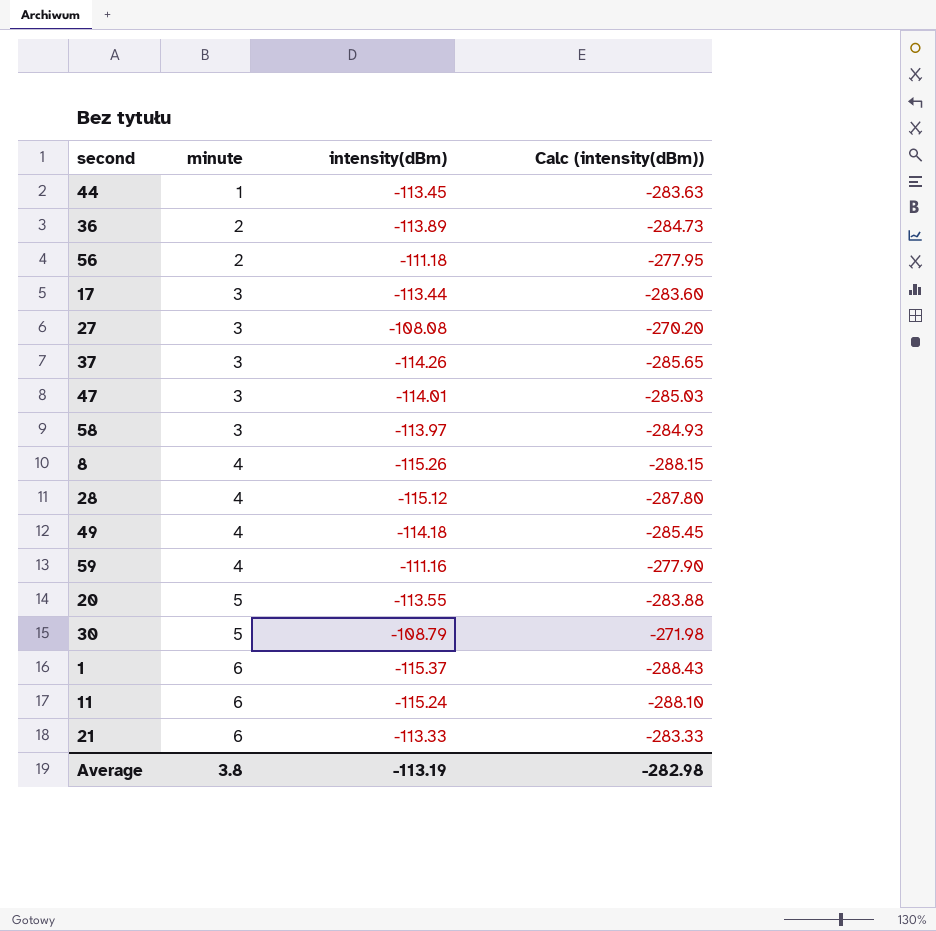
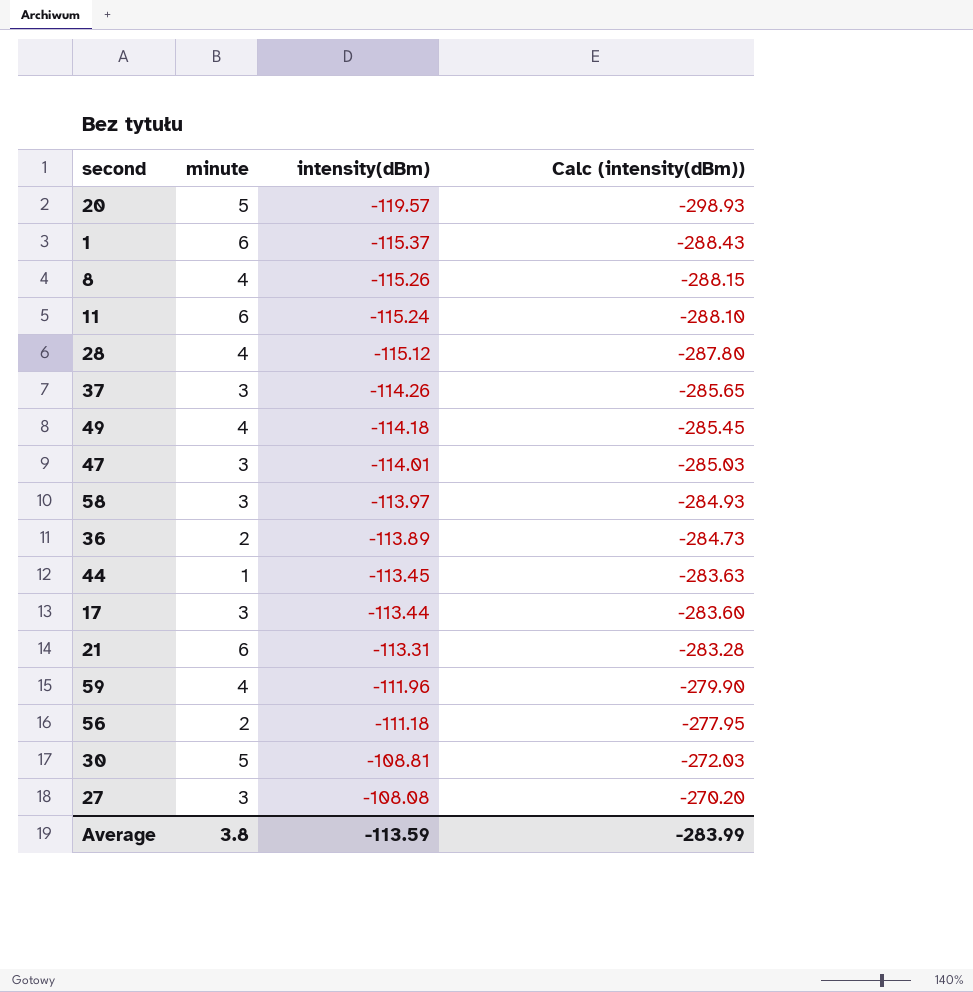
row order: minute ascending -> intensity(dBm) ascending
20 | intensity(dBm): -113.55 -> -119.57
20 | Calc (intensity(dBm)): -283.88 -> -298.93
21 | intensity(dBm): -113.33 -> -113.31
21 | Calc (intensity(dBm)): -283.33 -> -283.28
59 | intensity(dBm): -111.16 -> -111.96
59 | Calc (intensity(dBm)): -277.90 -> -279.90
30 | intensity(dBm): -108.79 -> -108.81
30 | Calc (intensity(dBm)): -271.98 -> -272.03
Average | intensity(dBm): -113.19 -> -113.59
Average | Calc (intensity(dBm)): -282.98 -> -283.99

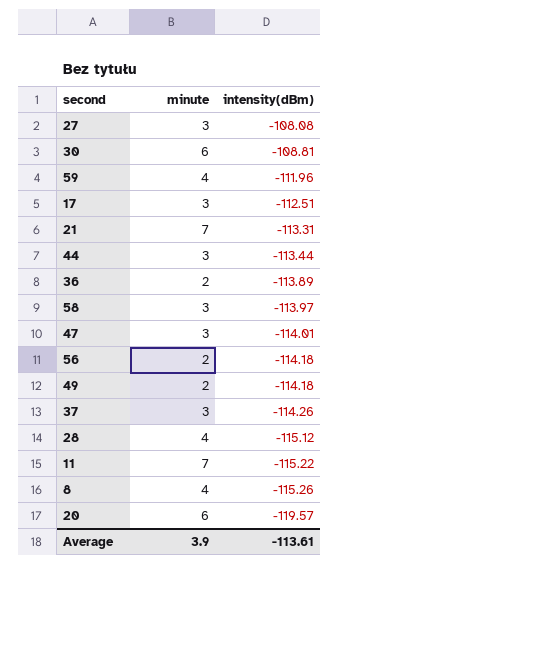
row order: intensity(dBm) ascending -> intensity(dBm) descending
column Calc (intensity(dBm)) | formula: [intensity(dBm)] * 2.5 -> none
row 1: 6 | -115.37 | -288.43 -> none
30 | minute: 5 -> 6
17 | intensity(dBm): -113.44 -> -112.51
21 | minute: 6 -> 7
44 | minute: 1 -> 3
44 | intensity(dBm): -113.45 -> -113.44
56 | intensity(dBm): -111.18 -> -114.18
49 | minute: 4 -> 2
11 | minute: 6 -> 7
11 | intensity(dBm): -115.24 -> -115.22
20 | minute: 5 -> 6
Average | minute: 3.8 -> 3.9
Average | intensity(dBm): -113.59 -> -113.61

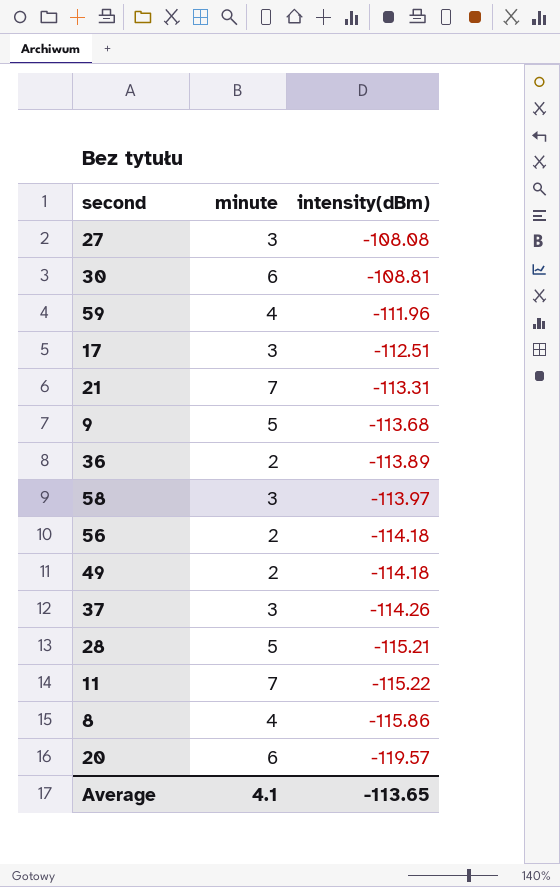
row 44: 3 | -113.44 -> none
row 47: 3 | -114.01 -> none
row 9: none -> 5 | -113.68
28 | minute: 4 -> 5
28 | intensity(dBm): -115.12 -> -115.21
8 | intensity(dBm): -115.26 -> -115.86
Average | minute: 3.9 -> 4.1
Average | intensity(dBm): -113.61 -> -113.65

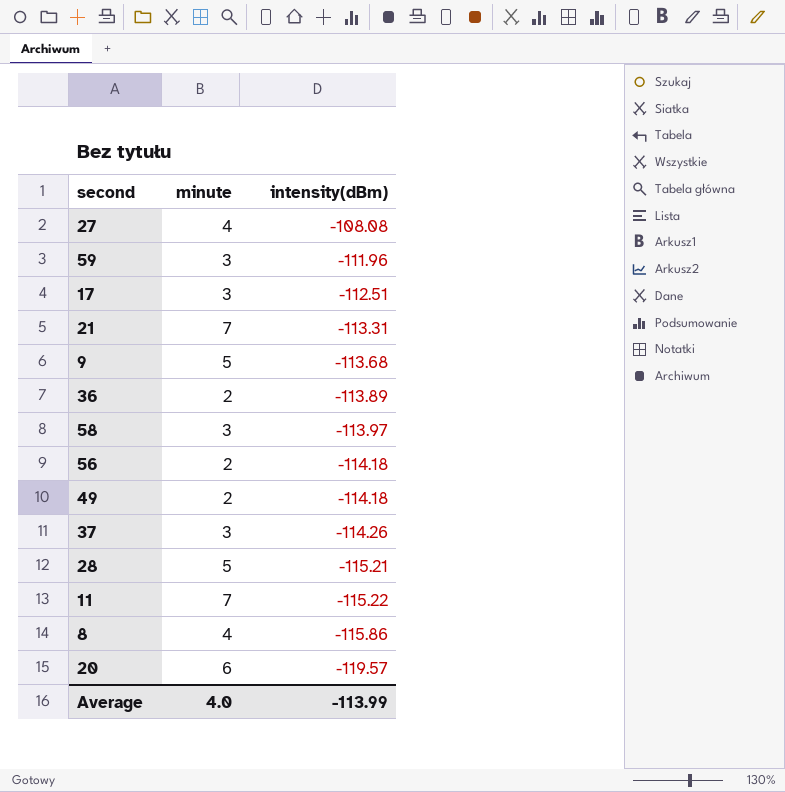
row 30: 6 | -108.81 -> none
27 | minute: 3 -> 4
59 | minute: 4 -> 3
Average | minute: 4.1 -> 4.0
Average | intensity(dBm): -113.65 -> -113.99

